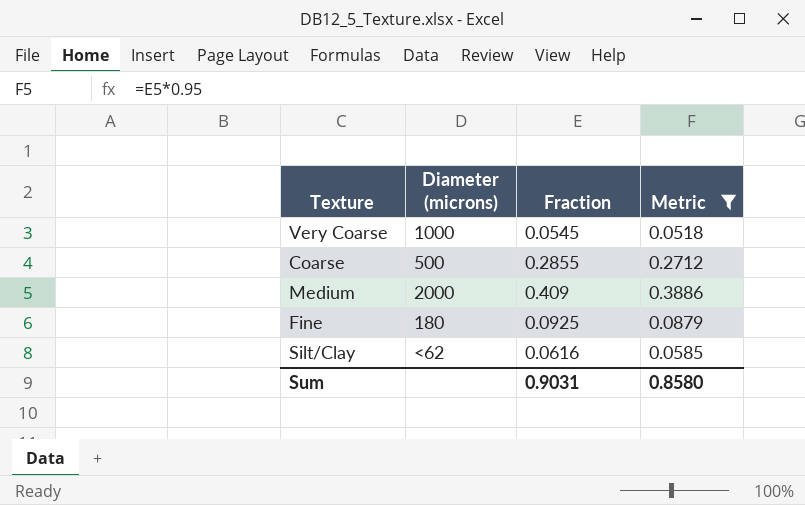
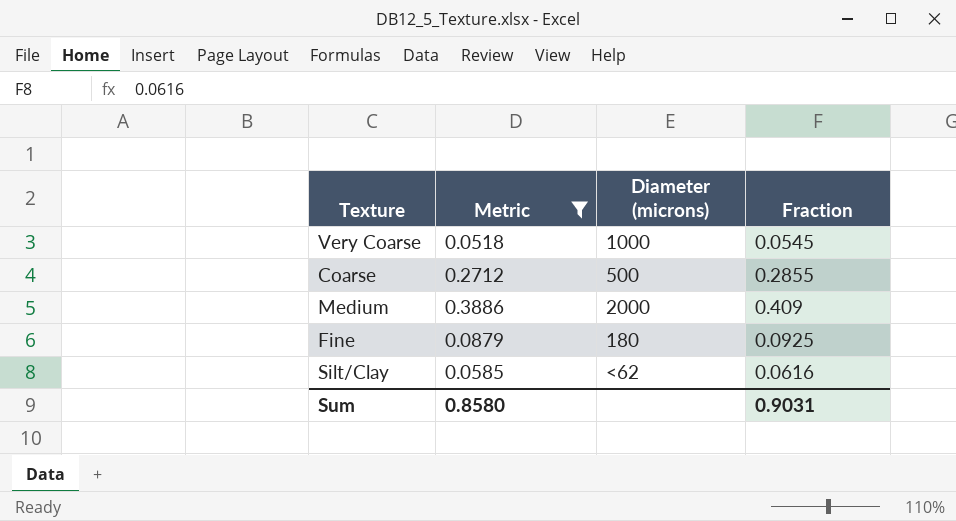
column Metric | position: 4 -> 2

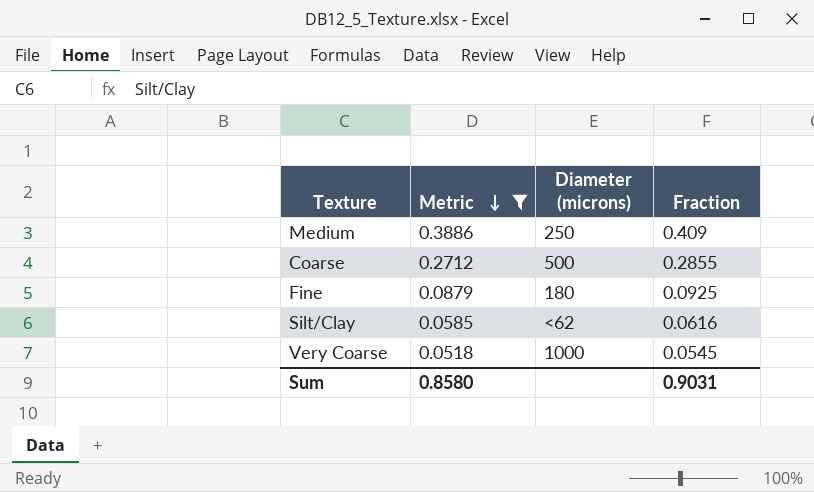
row order: none -> Metric descending
Medium | Diameter (microns): 2000 -> 250

